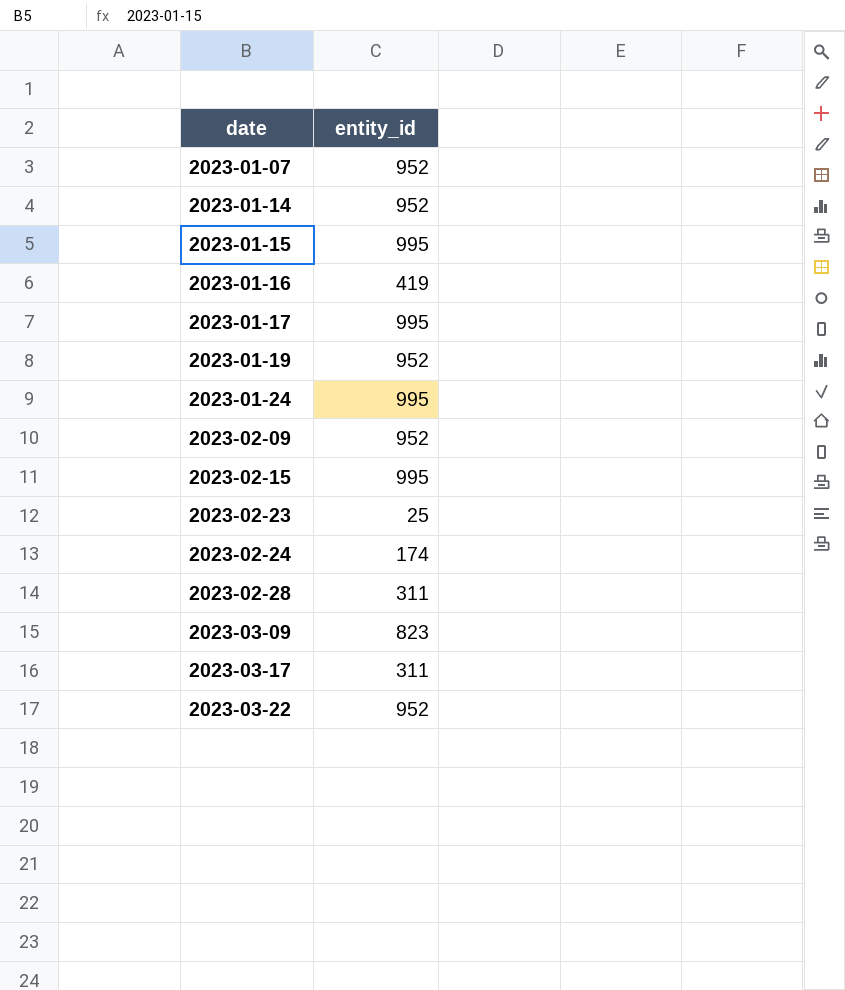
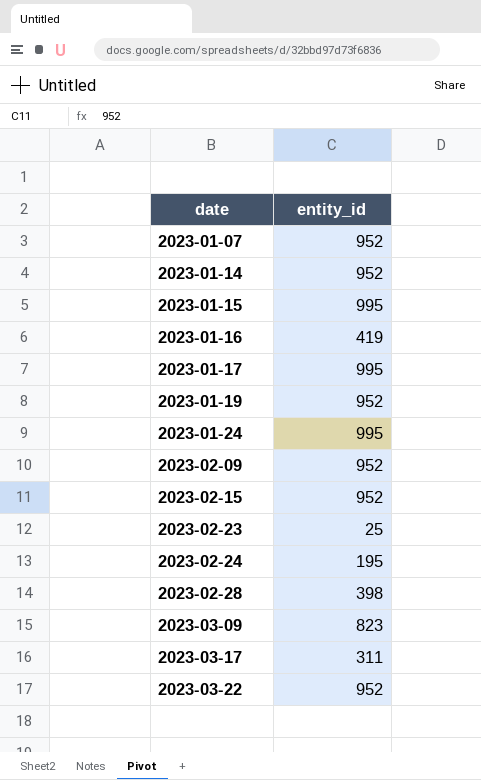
2023-02-15 | entity_id: 995 -> 952
2023-02-24 | entity_id: 174 -> 195
2023-02-28 | entity_id: 311 -> 398

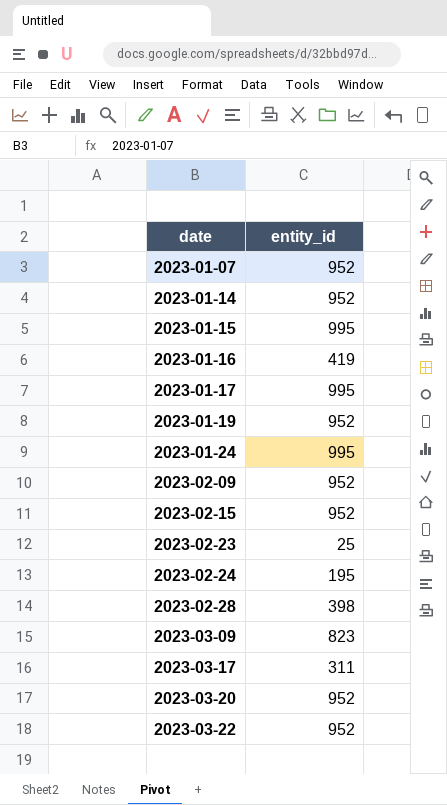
row 2023-03-20: none -> 952

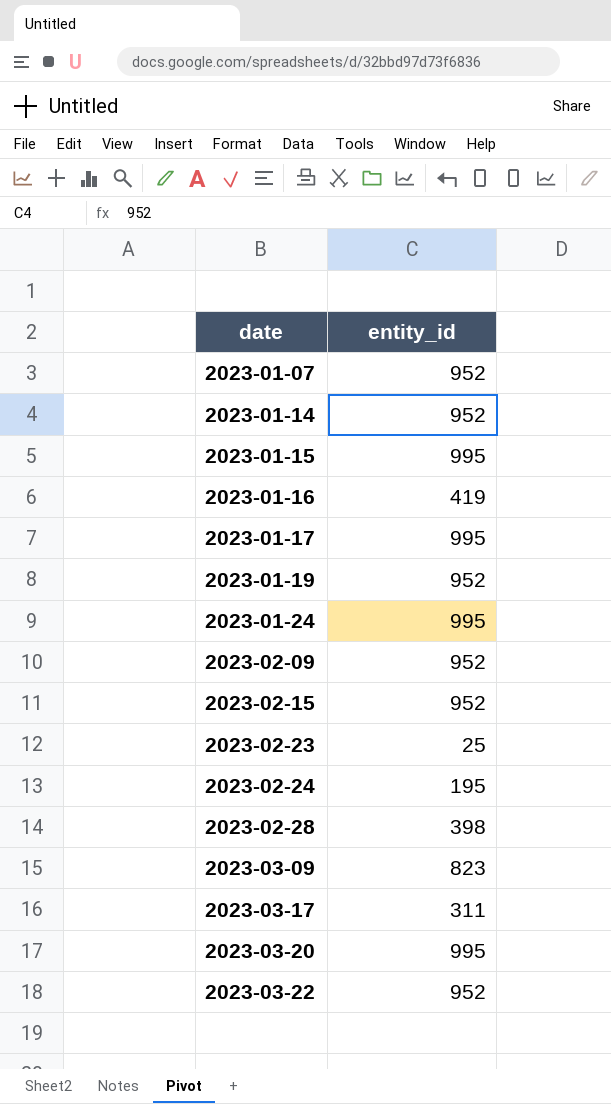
2023-03-20 | entity_id: 952 -> 995

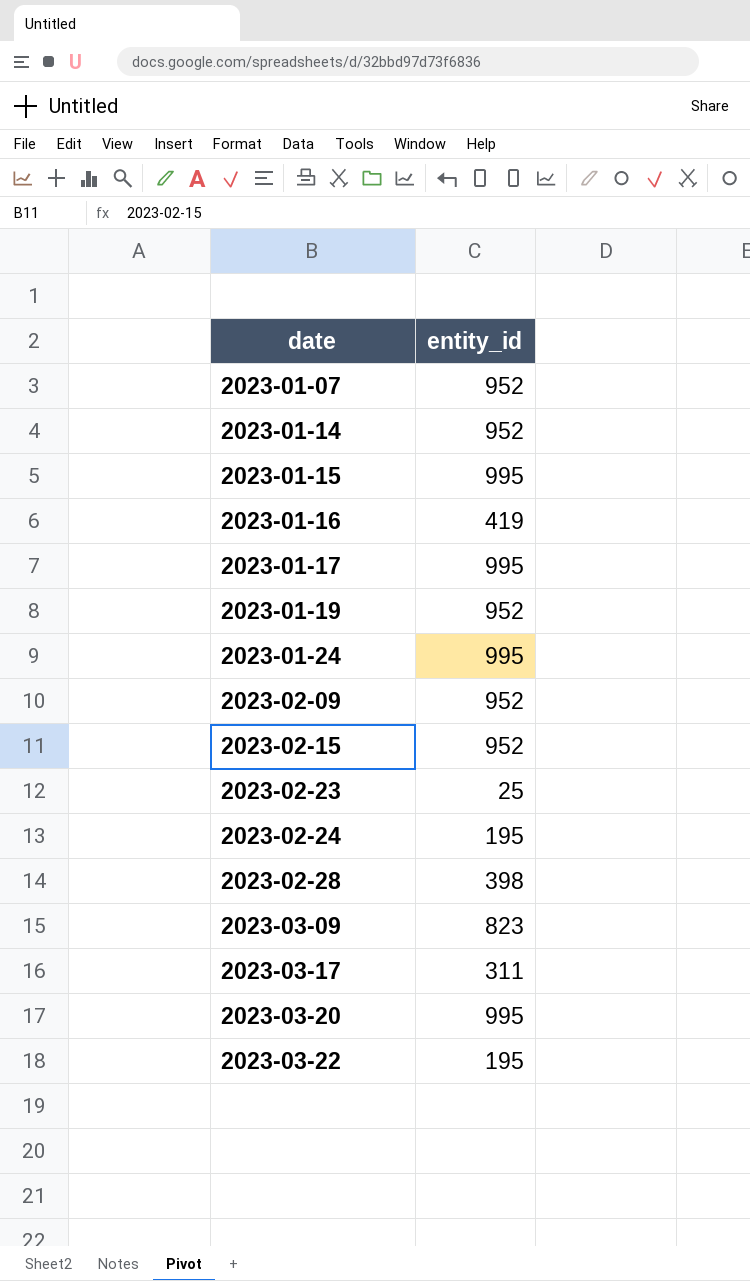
2023-03-22 | entity_id: 952 -> 195

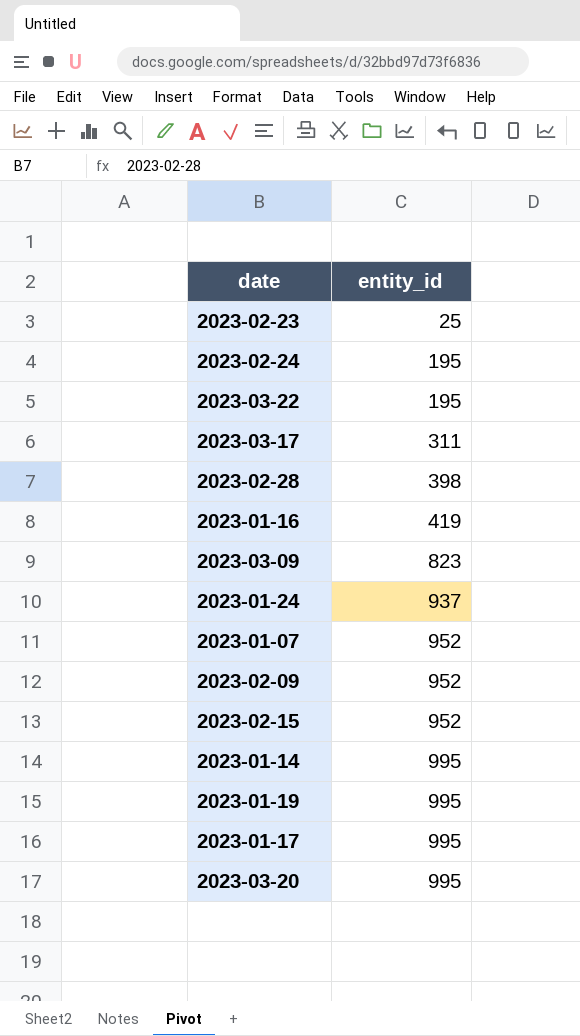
row order: date ascending -> entity_id ascending
row 2023-01-15: 995 -> none
2023-01-24 | entity_id: 995 -> 937
2023-01-14 | entity_id: 952 -> 995
2023-01-19 | entity_id: 952 -> 995

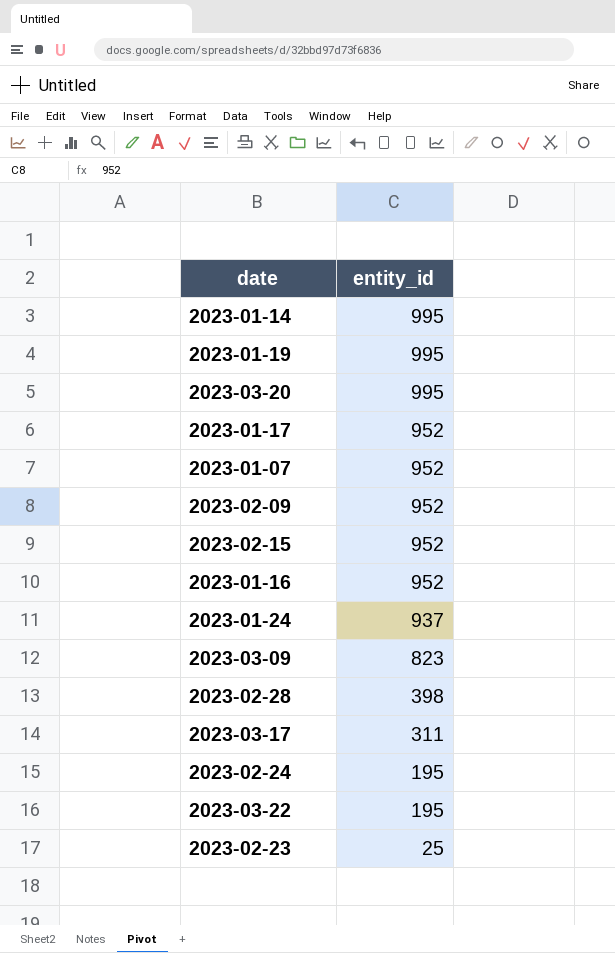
row order: entity_id ascending -> entity_id descending
2023-01-17 | entity_id: 995 -> 952
2023-01-16 | entity_id: 419 -> 952

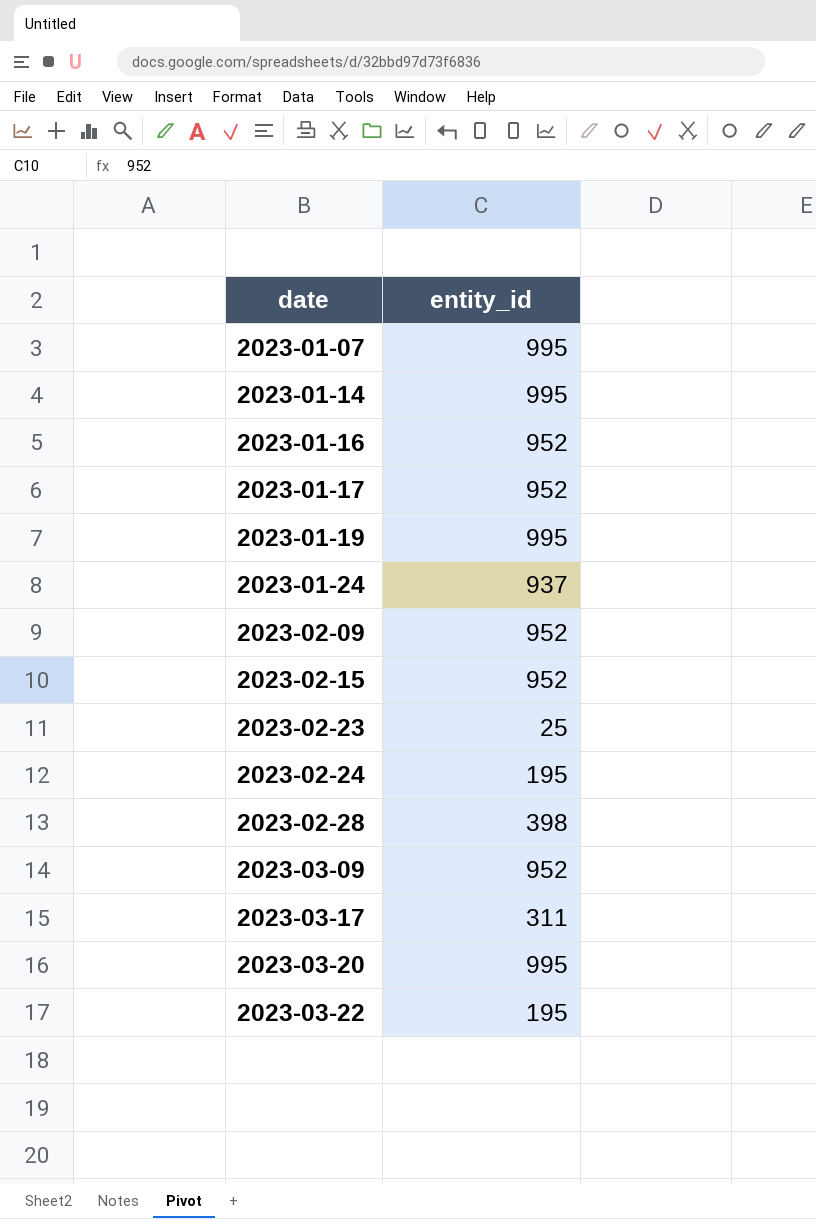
row order: entity_id descending -> date ascending
2023-01-07 | entity_id: 952 -> 995
2023-03-09 | entity_id: 823 -> 952

